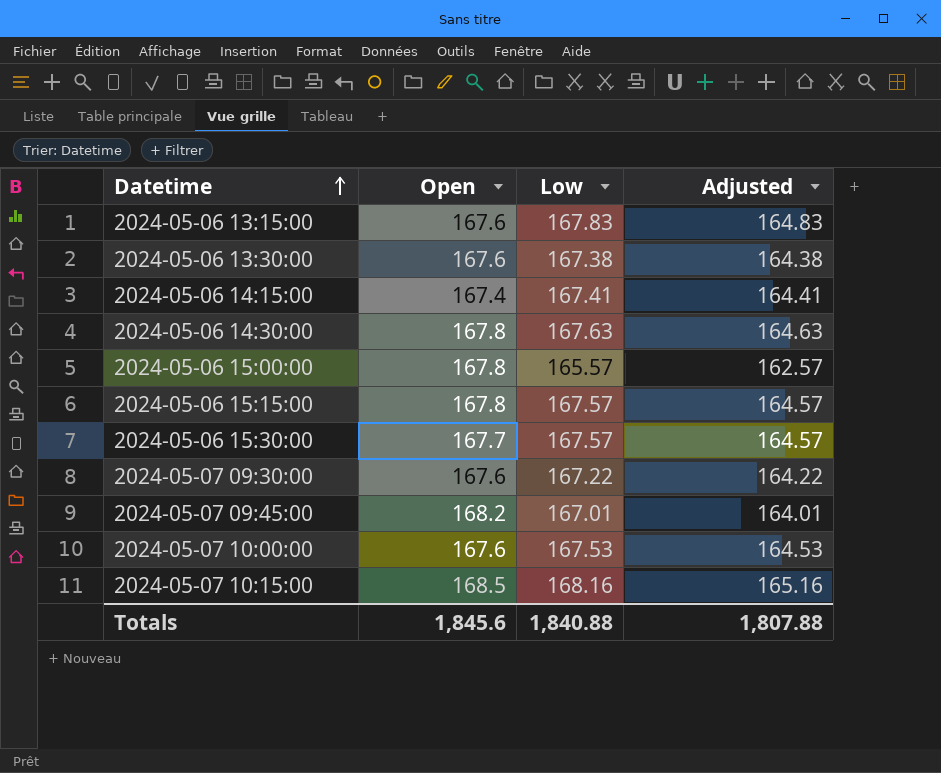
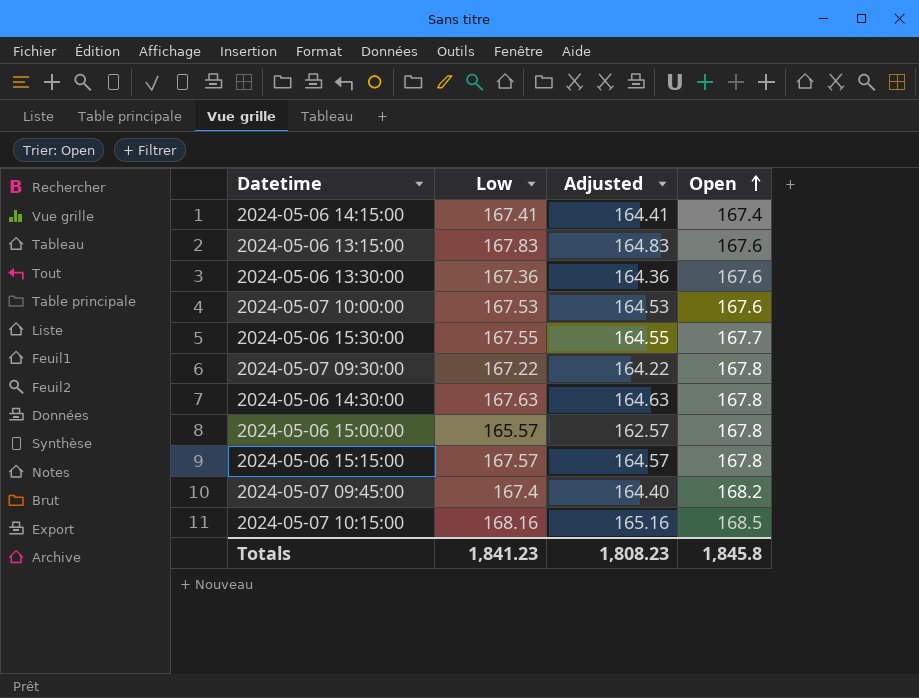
row order: Datetime ascending -> Open ascending
column Open | position: 2 -> 4
2024-05-06 13:30:00 | Low: 167.38 -> 167.36
2024-05-06 13:30:00 | Adjusted: 164.38 -> 164.36
2024-05-06 15:30:00 | Low: 167.57 -> 167.55
2024-05-06 15:30:00 | Adjusted: 164.57 -> 164.55
2024-05-07 09:30:00 | Open: 167.6 -> 167.8
2024-05-07 09:45:00 | Low: 167.01 -> 167.4
2024-05-07 09:45:00 | Adjusted: 164.01 -> 164.40
Totals | Low: 1,840.88 -> 1,841.23
Totals | Adjusted: 1,807.88 -> 1,808.23
Totals | Open: 1,845.6 -> 1,845.8

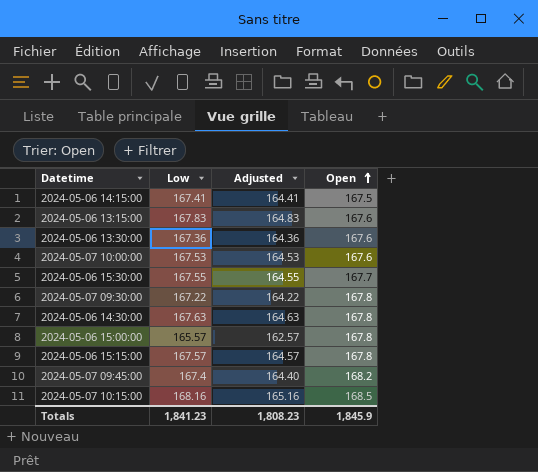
2024-05-06 14:15:00 | Open: 167.4 -> 167.5
Totals | Open: 1,845.8 -> 1,845.9

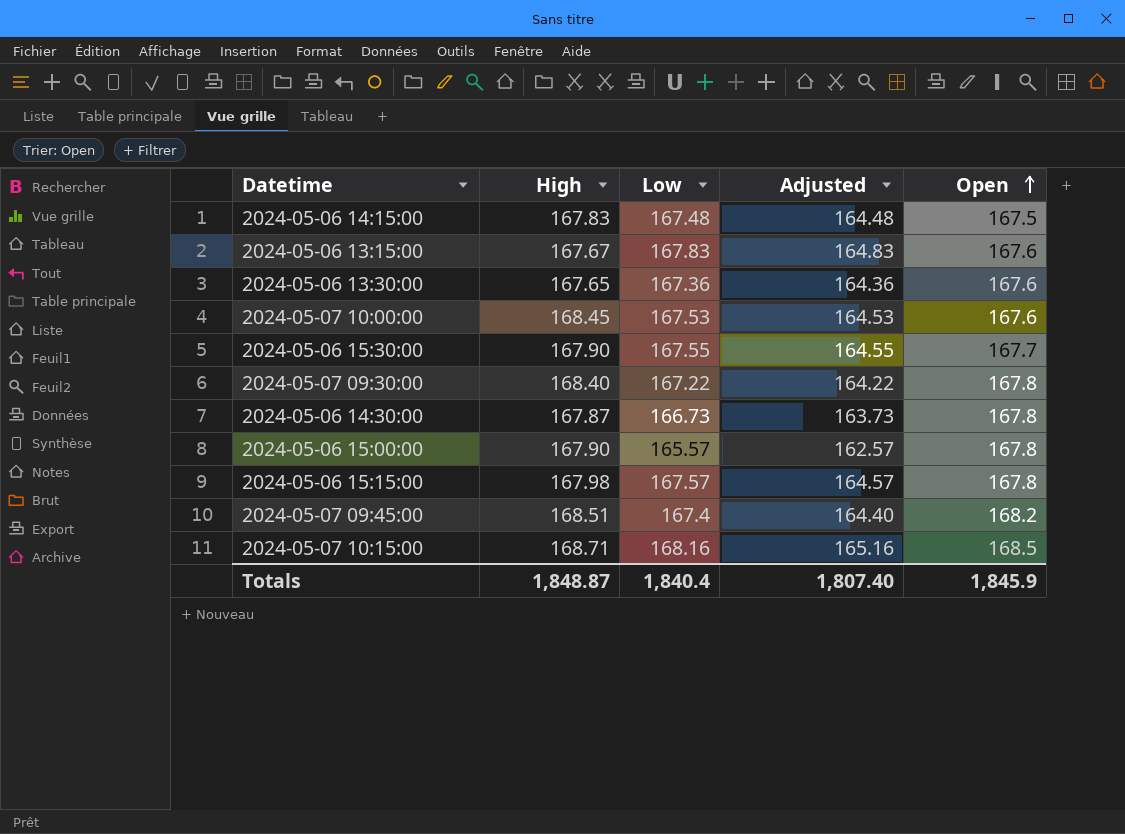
column High | position: none -> 2
2024-05-06 14:15:00 | Low: 167.41 -> 167.48
2024-05-06 14:15:00 | Adjusted: 164.41 -> 164.48
2024-05-06 14:30:00 | Low: 167.63 -> 166.73
2024-05-06 14:30:00 | Adjusted: 164.63 -> 163.73
Totals | Low: 1,841.23 -> 1,840.4
Totals | Adjusted: 1,808.23 -> 1,807.40

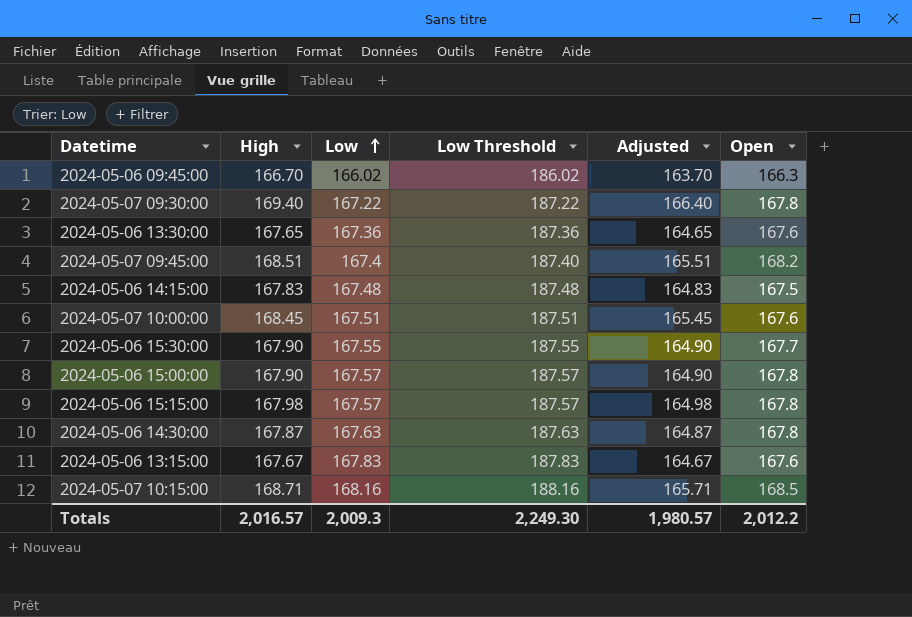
row order: Open ascending -> Low ascending
column Low Threshold | formula: none -> [Low] + 20
column Adjusted | formula: [Low] - 3 -> [High] - 3
row 2024-05-06 09:45:00: none -> 166.70 | 166.02 | 186.02 | 163.70 | 166.3
2024-05-07 09:30:00 | High: 168.40 -> 169.40
2024-05-07 10:00:00 | Low: 167.53 -> 167.51
2024-05-06 15:00:00 | Low: 165.57 -> 167.57
2024-05-06 14:30:00 | Low: 166.73 -> 167.63
Totals | High: 1,848.87 -> 2,016.57
Totals | Low: 1,840.4 -> 2,009.3
Totals | Adjusted: 1,807.40 -> 1,980.57
Totals | Open: 1,845.9 -> 2,012.2

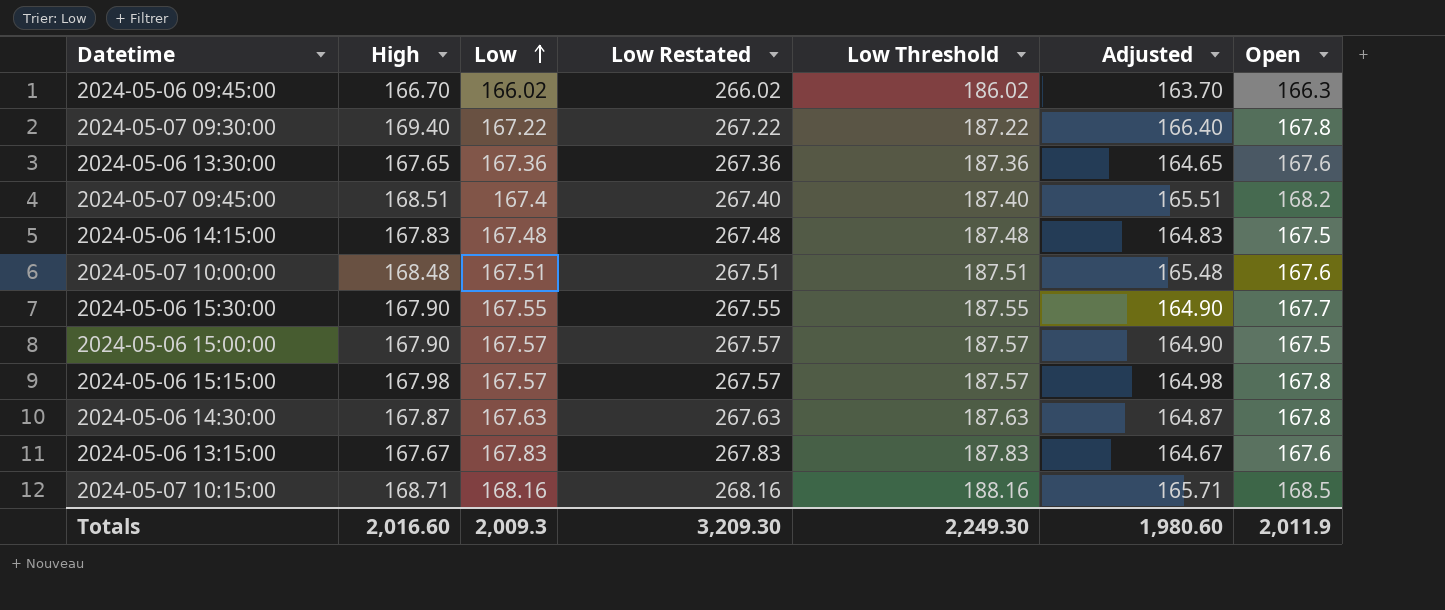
column Low Restated | formula: none -> [Low] + 100
2024-05-07 10:00:00 | High: 168.45 -> 168.48
2024-05-07 10:00:00 | Adjusted: 165.45 -> 165.48
2024-05-06 15:00:00 | Open: 167.8 -> 167.5
Totals | High: 2,016.57 -> 2,016.60
Totals | Adjusted: 1,980.57 -> 1,980.60
Totals | Open: 2,012.2 -> 2,011.9

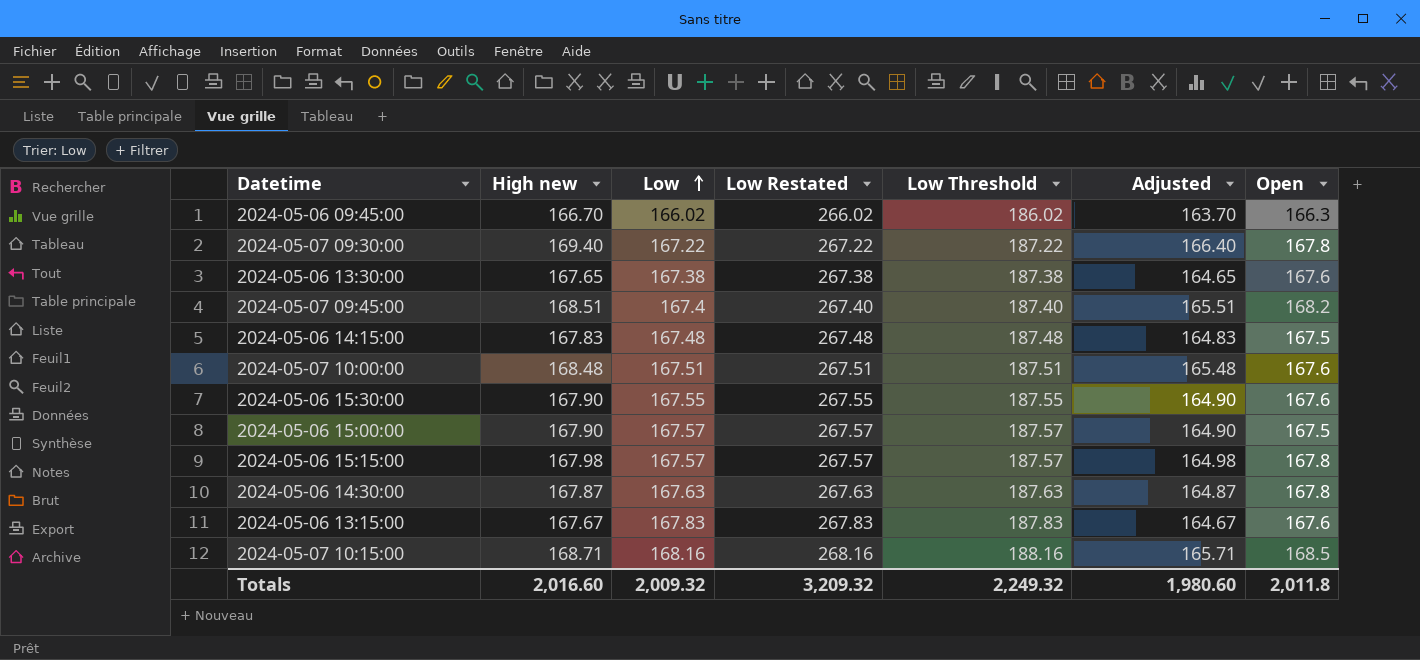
column name: High -> High new
2024-05-06 13:30:00 | Low: 167.36 -> 167.38
2024-05-06 13:30:00 | Low Restated: 267.36 -> 267.38
2024-05-06 13:30:00 | Low Threshold: 187.36 -> 187.38
2024-05-06 15:30:00 | Open: 167.7 -> 167.6
Totals | Low: 2,009.3 -> 2,009.32
Totals | Low Restated: 3,209.30 -> 3,209.32
Totals | Low Threshold: 2,249.30 -> 2,249.32
Totals | Open: 2,011.9 -> 2,011.8

